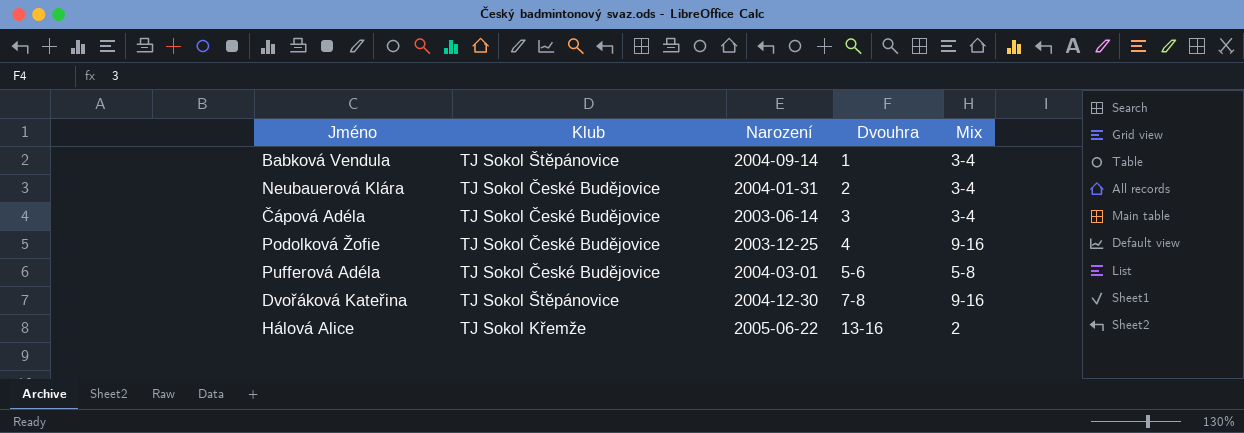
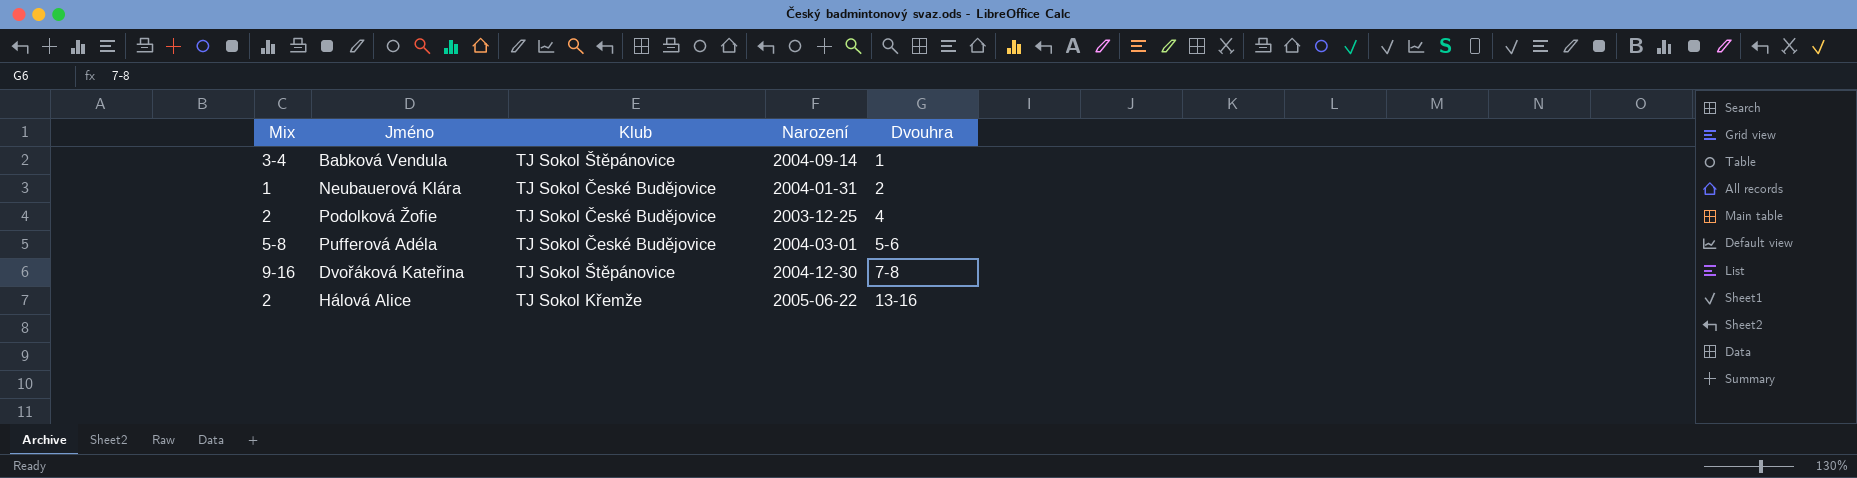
column Mix | position: 5 -> 1
row Čápová Adéla: TJ Sokol České Budějovice | 2003-06-14 | 3 | 3-4 -> none
Neubauerová Klára | Mix: 3-4 -> 1
Podolková Žofie | Mix: 9-16 -> 2

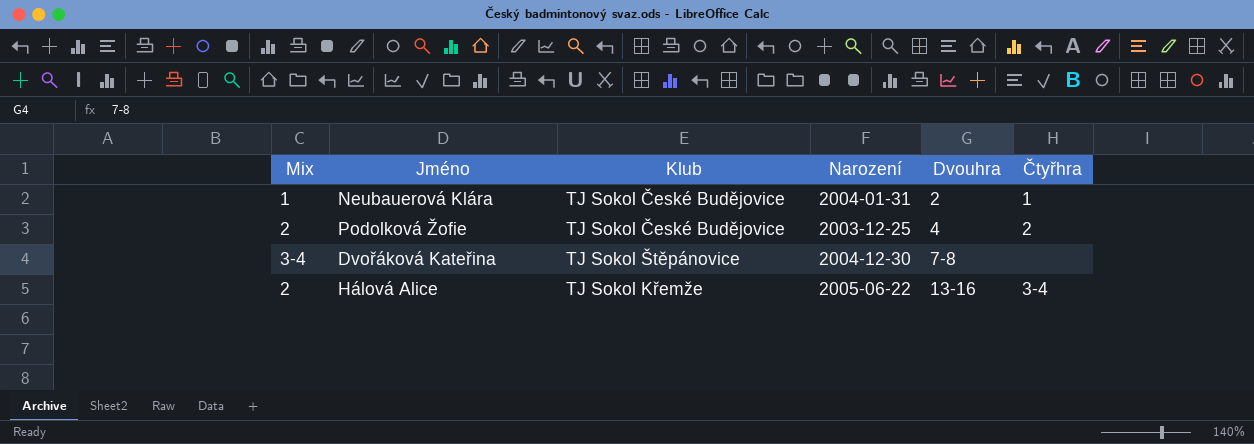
column Čtyřhra | position: none -> 6
row Babková Vendula: 3-4 | TJ Sokol Štěpánovice | 2004-09-14 | 1 -> none
row Pufferová Adéla: 5-8 | TJ Sokol České Budějovice | 2004-03-01 | 5-6 -> none
Dvořáková Kateřina | Mix: 9-16 -> 3-4

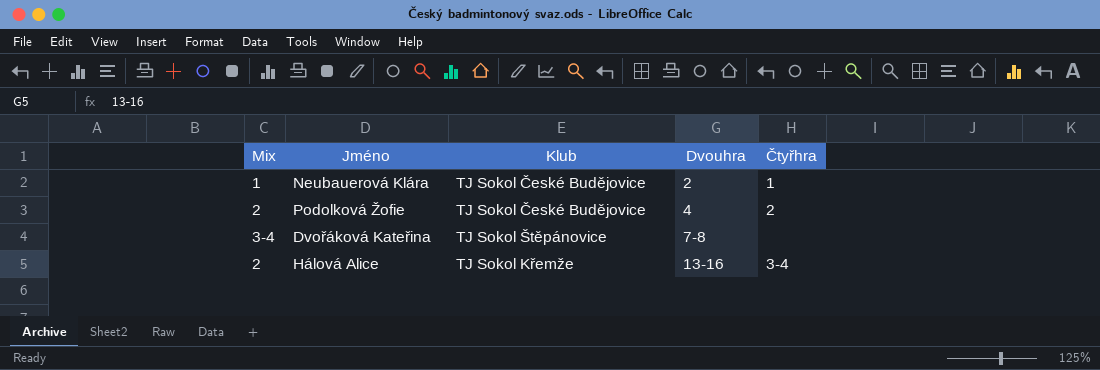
column Narození | position: 4 -> none

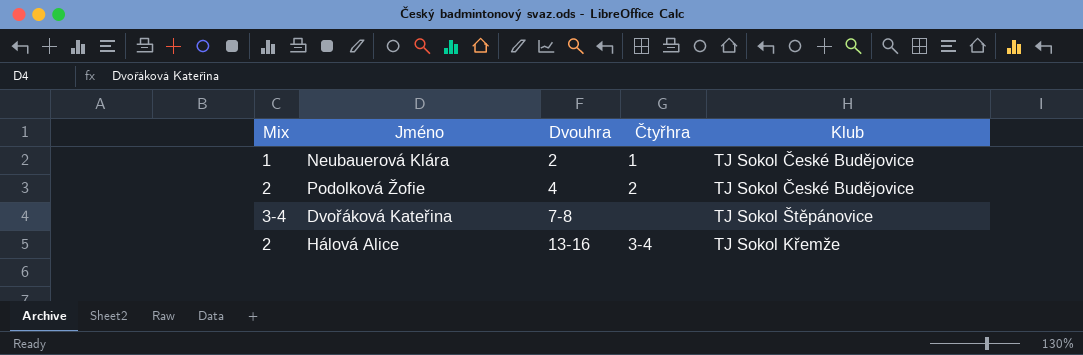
column Klub | position: 3 -> 5

